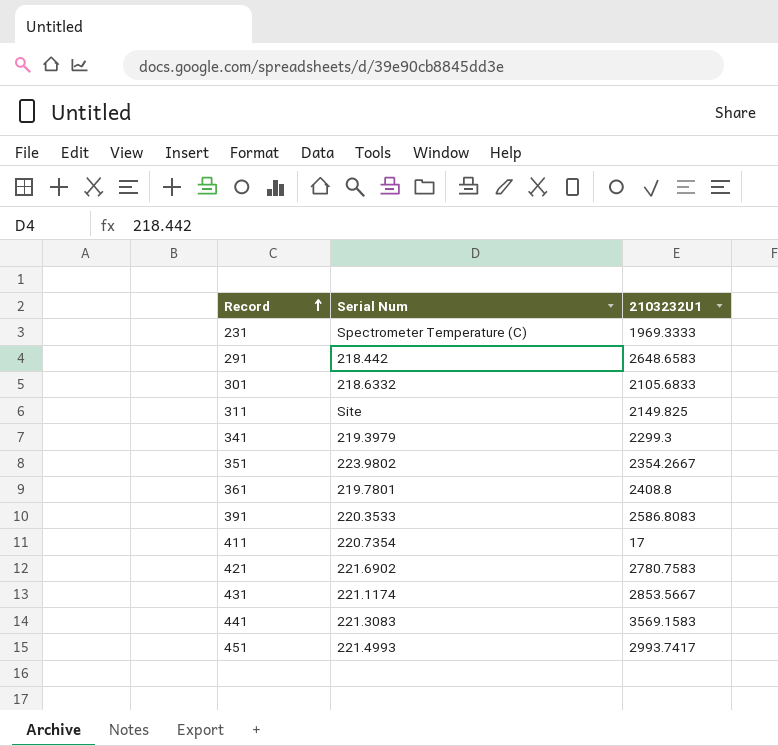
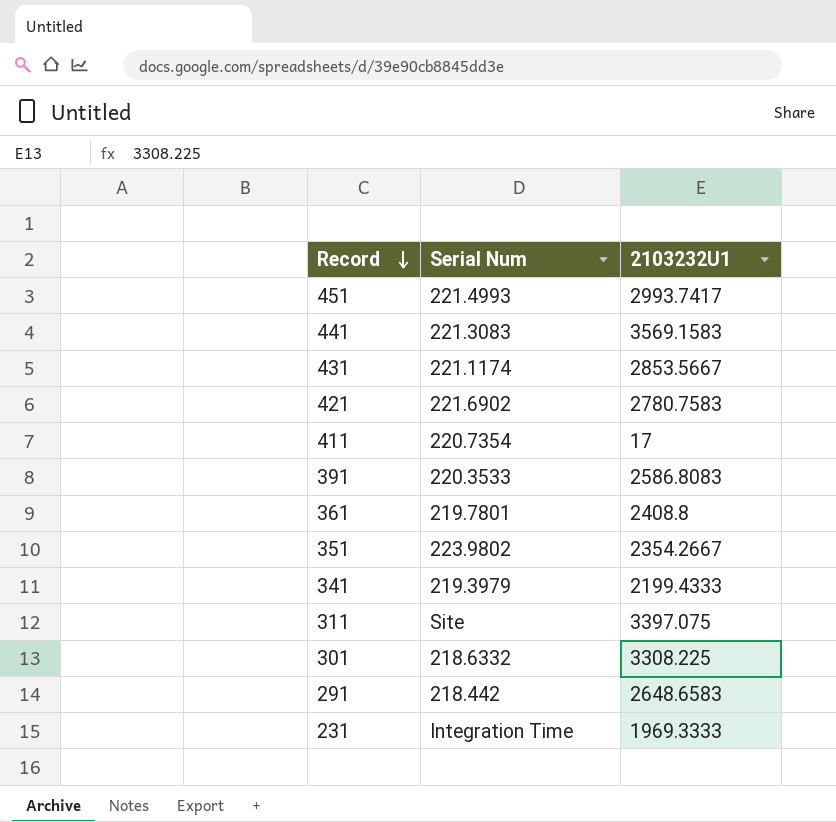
row order: Record ascending -> Record descending
341 | 2103232U1: 2299.3 -> 2199.4333
311 | 2103232U1: 2149.825 -> 3397.075
301 | 2103232U1: 2105.6833 -> 3308.225
231 | Serial Num: Spectrometer Temperature (C) -> Integration Time

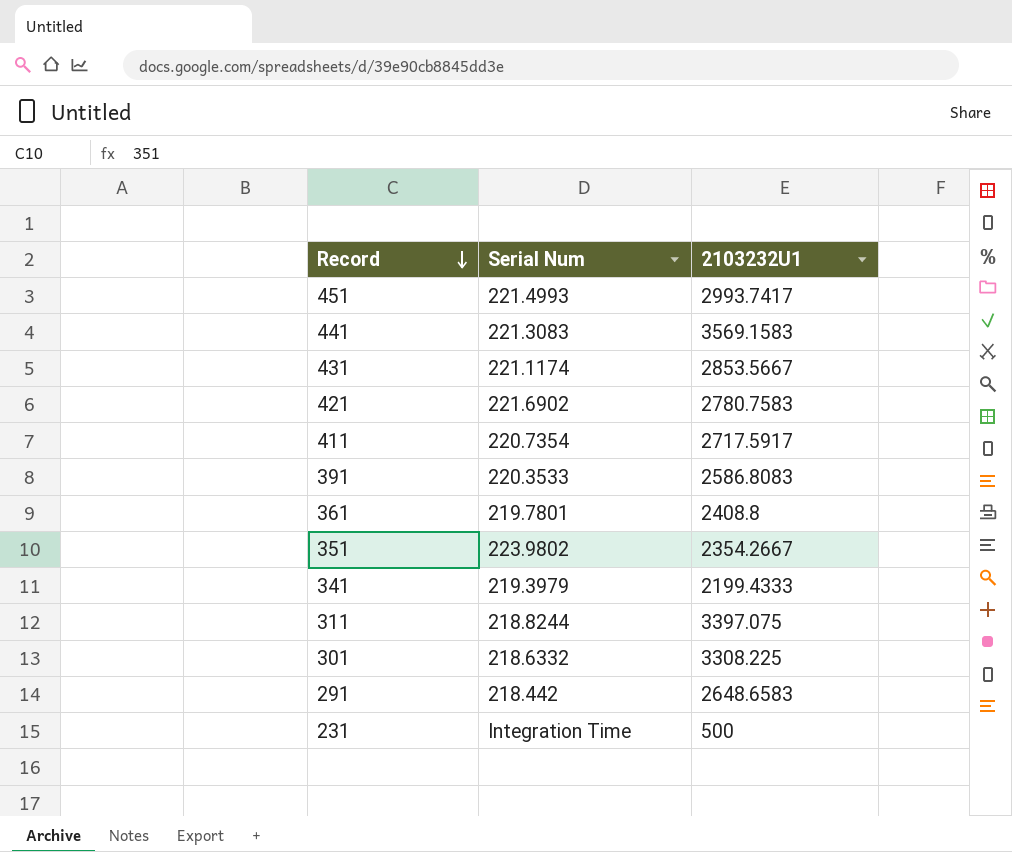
411 | 2103232U1: 17 -> 2717.5917
311 | Serial Num: Site -> 218.8244
231 | 2103232U1: 1969.3333 -> 500

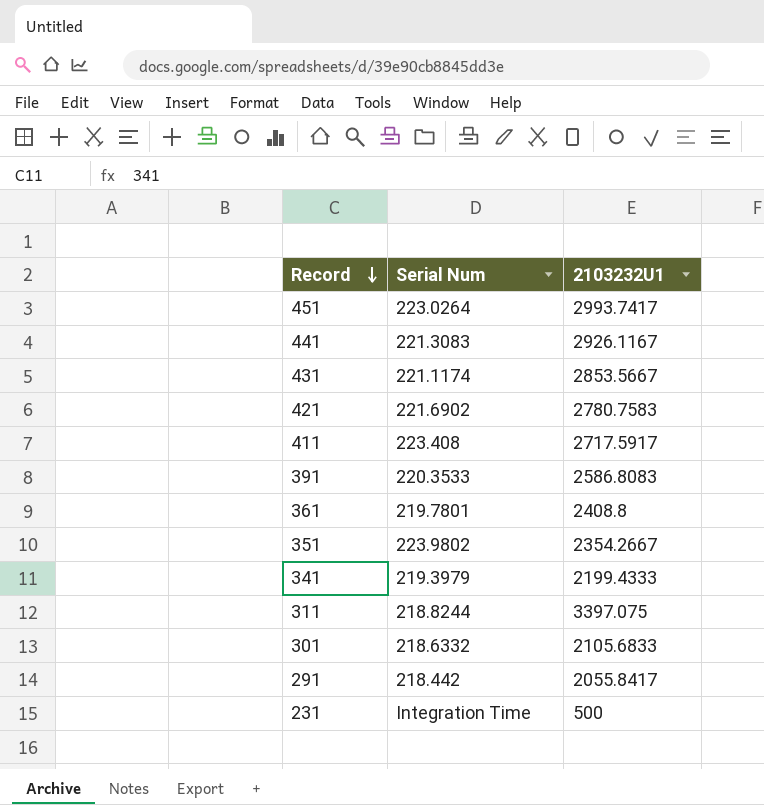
451 | Serial Num: 221.4993 -> 223.0264
441 | 2103232U1: 3569.1583 -> 2926.1167
411 | Serial Num: 220.7354 -> 223.408
301 | 2103232U1: 3308.225 -> 2105.6833
291 | 2103232U1: 2648.6583 -> 2055.8417

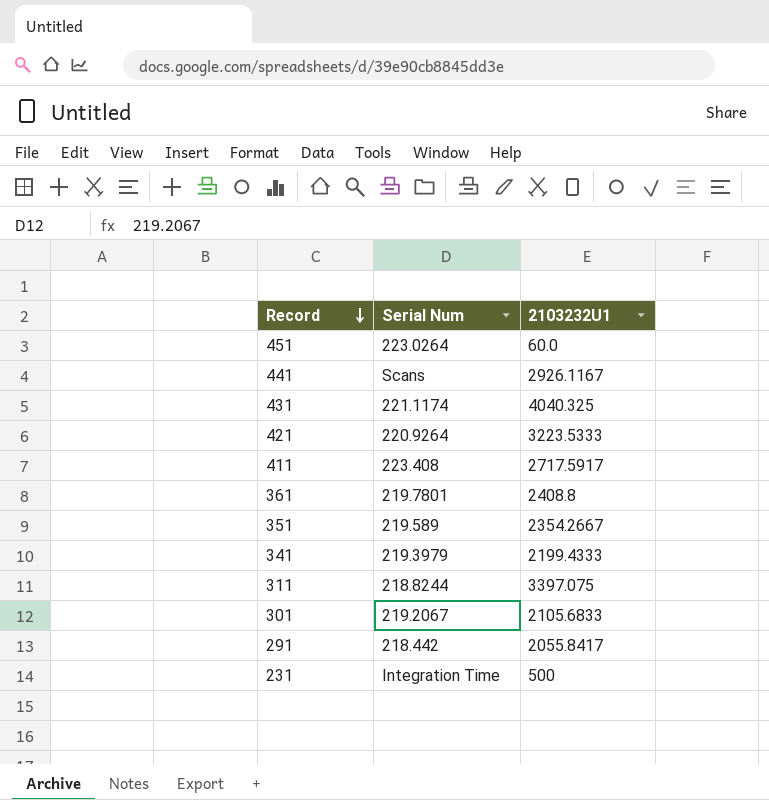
row 391: 220.3533 | 2586.8083 -> none
451 | 2103232U1: 2993.7417 -> 60.0
441 | Serial Num: 221.3083 -> Scans
431 | 2103232U1: 2853.5667 -> 4040.325
421 | Serial Num: 221.6902 -> 220.9264
421 | 2103232U1: 2780.7583 -> 3223.5333
351 | Serial Num: 223.9802 -> 219.589
301 | Serial Num: 218.6332 -> 219.2067

